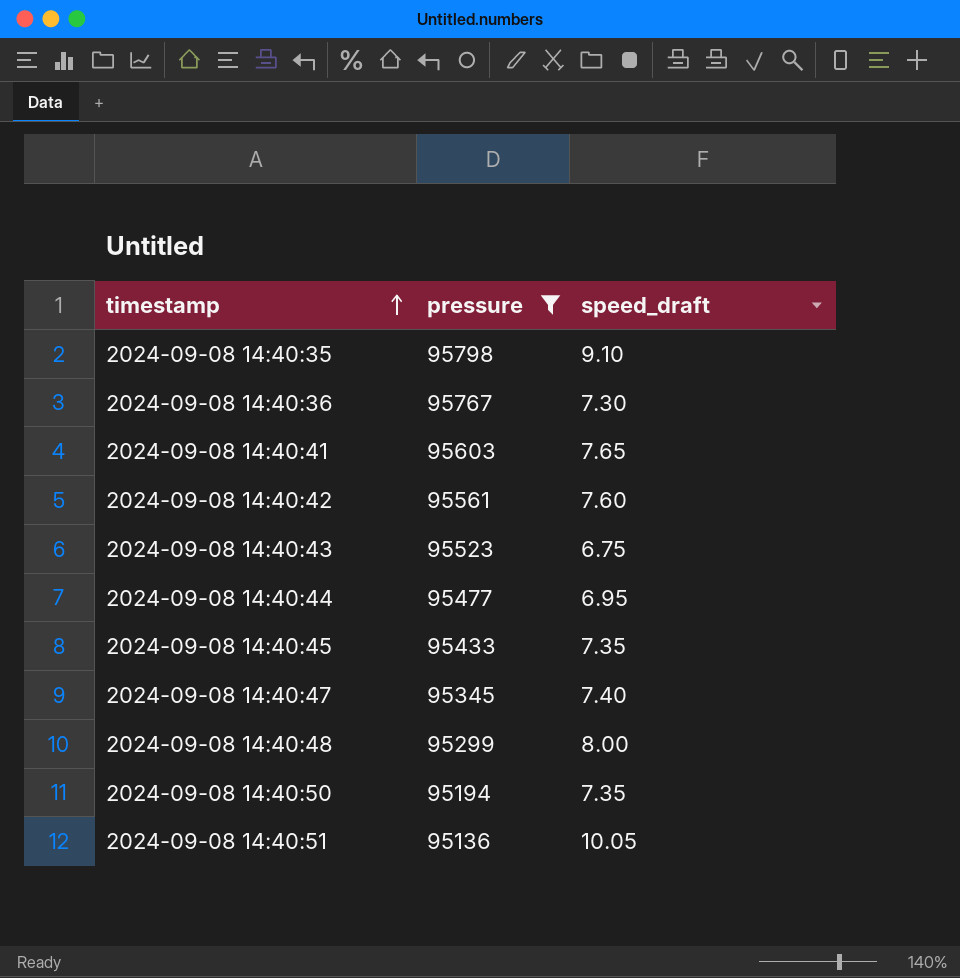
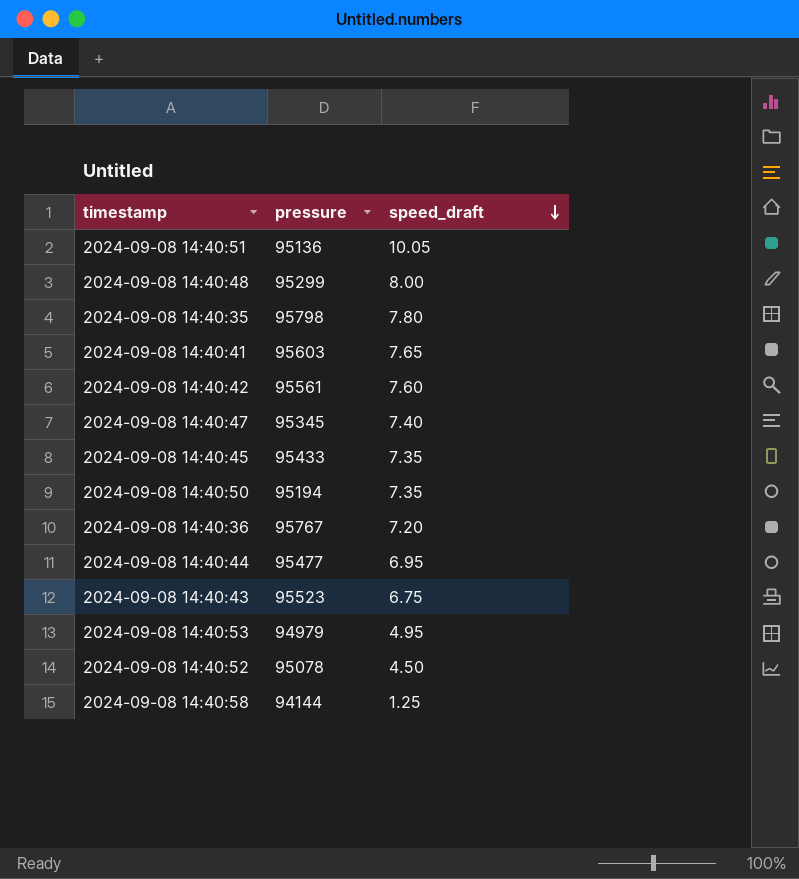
filter: pressure >= 95136 -> none
row order: timestamp ascending -> speed_draft descending
2024-09-08 14:40:35 | speed_draft: 9.10 -> 7.80
2024-09-08 14:40:36 | speed_draft: 7.30 -> 7.20

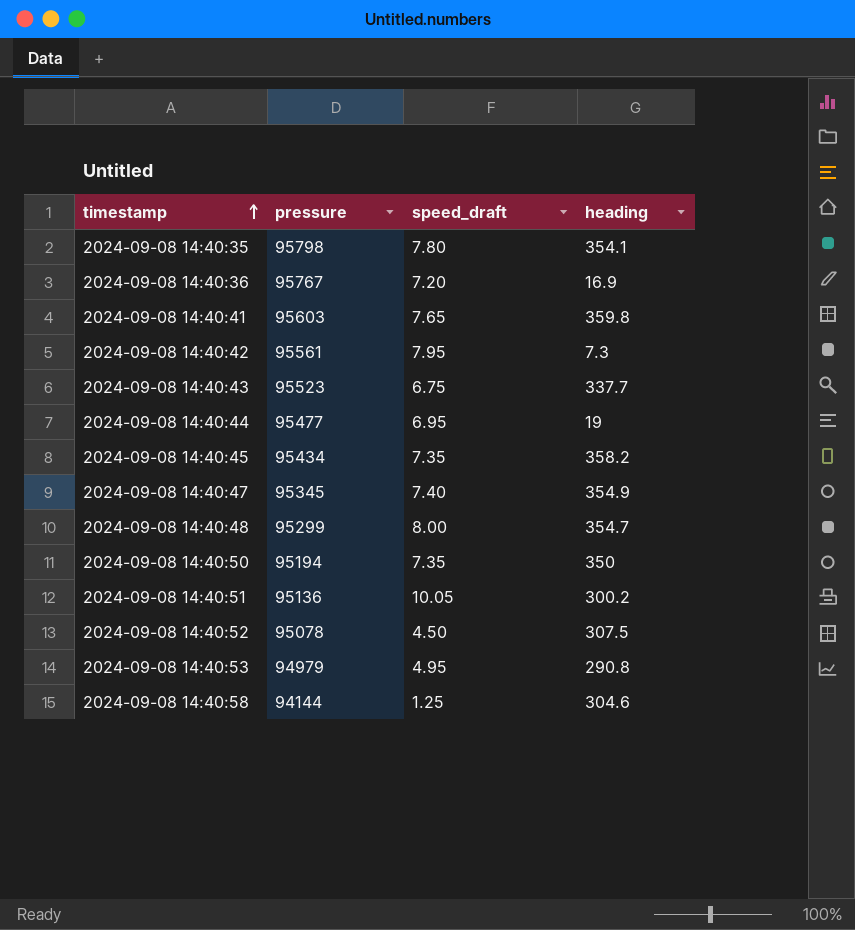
row order: speed_draft descending -> timestamp ascending
column heading | position: none -> 4
2024-09-08 14:40:42 | speed_draft: 7.60 -> 7.95
2024-09-08 14:40:45 | pressure: 95433 -> 95434

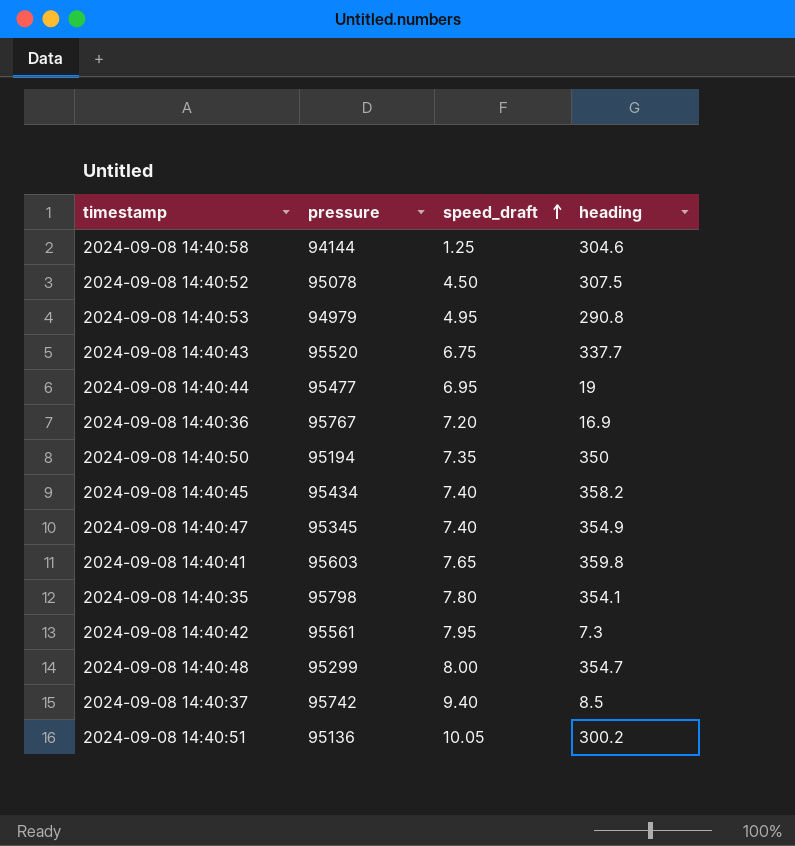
row order: timestamp ascending -> speed_draft ascending
2024-09-08 14:40:43 | pressure: 95523 -> 95520
2024-09-08 14:40:45 | speed_draft: 7.35 -> 7.40
row 2024-09-08 14:40:37: none -> 95742 | 9.40 | 8.5

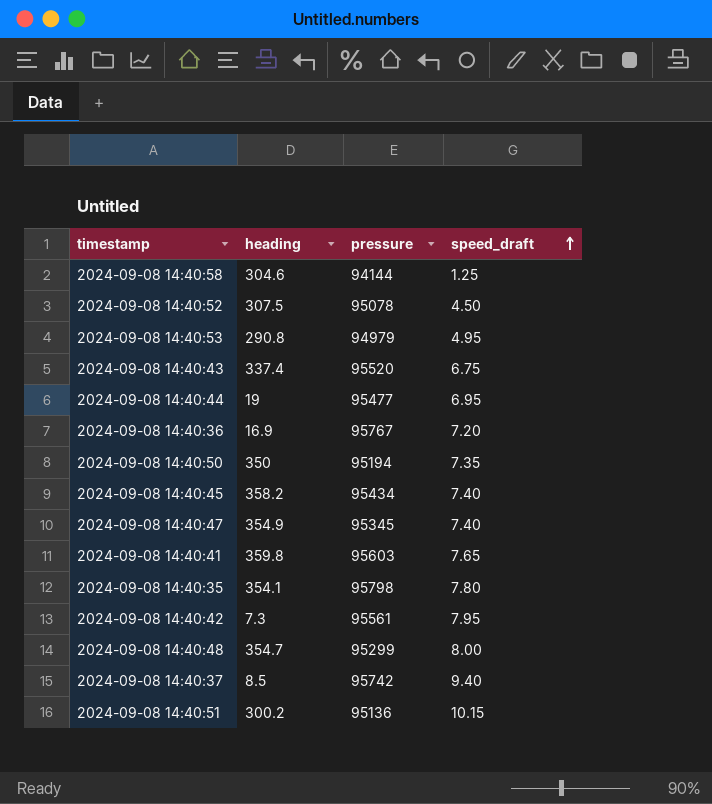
column heading | position: 4 -> 2
2024-09-08 14:40:43 | heading: 337.7 -> 337.4
2024-09-08 14:40:51 | speed_draft: 10.05 -> 10.15

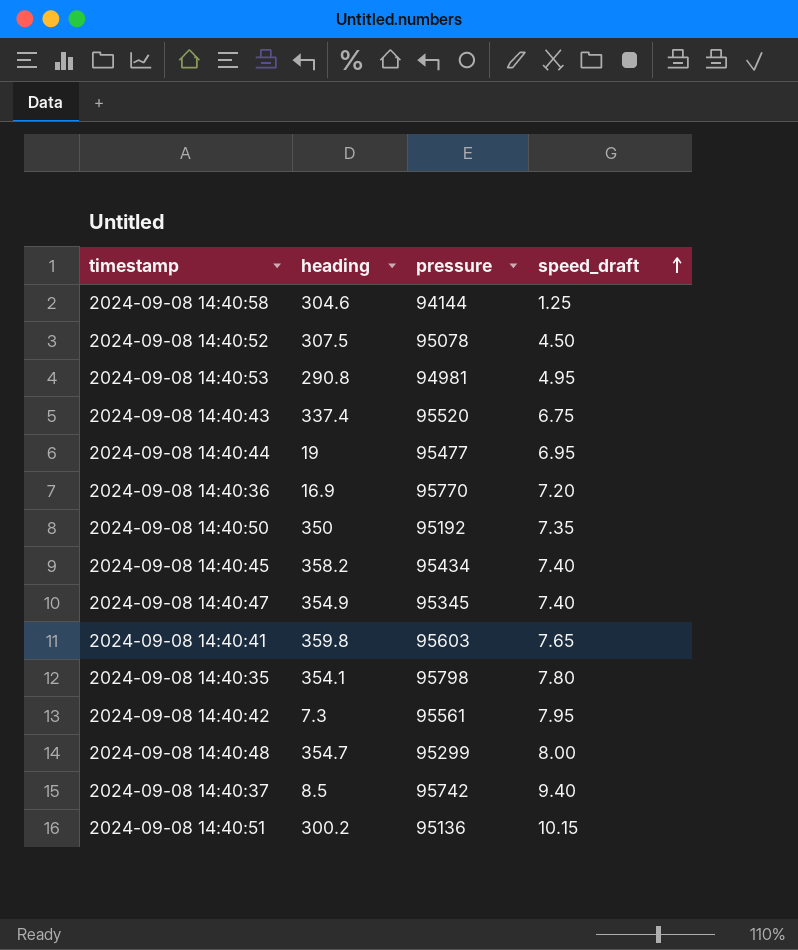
2024-09-08 14:40:53 | pressure: 94979 -> 94981
2024-09-08 14:40:36 | pressure: 95767 -> 95770
2024-09-08 14:40:50 | pressure: 95194 -> 95192

